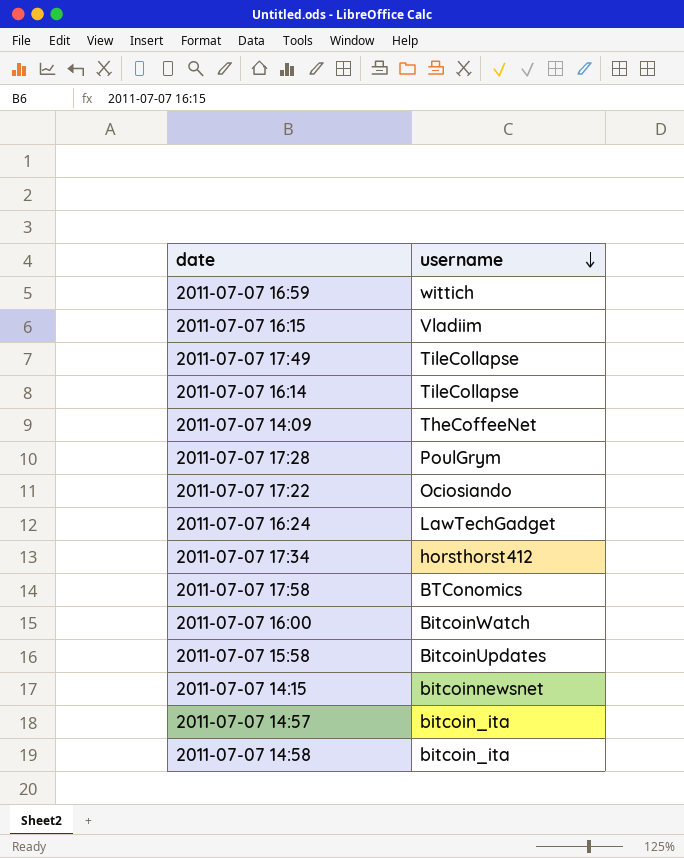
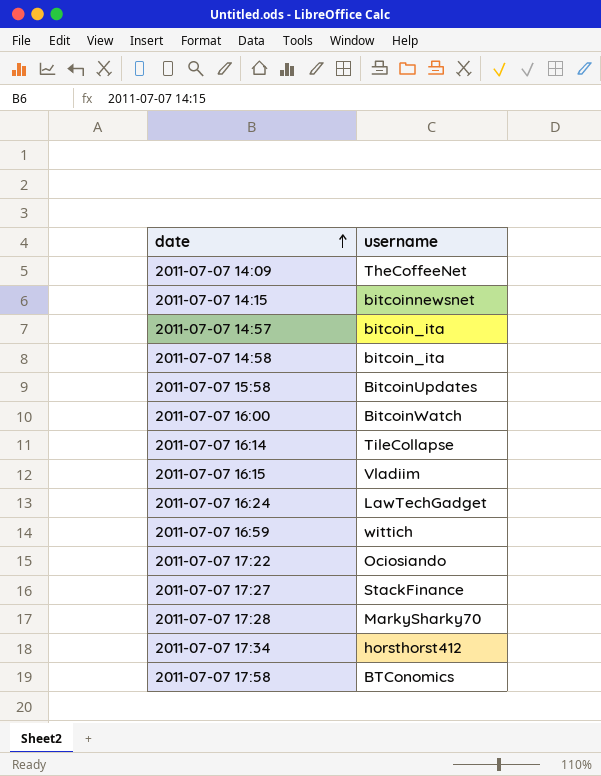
row order: username descending -> date ascending
row 2011-07-07 17:49: TileCollapse -> none
row 2011-07-07 17:27: none -> StackFinance
2011-07-07 17:28 | username: PoulGrym -> MarkySharky70

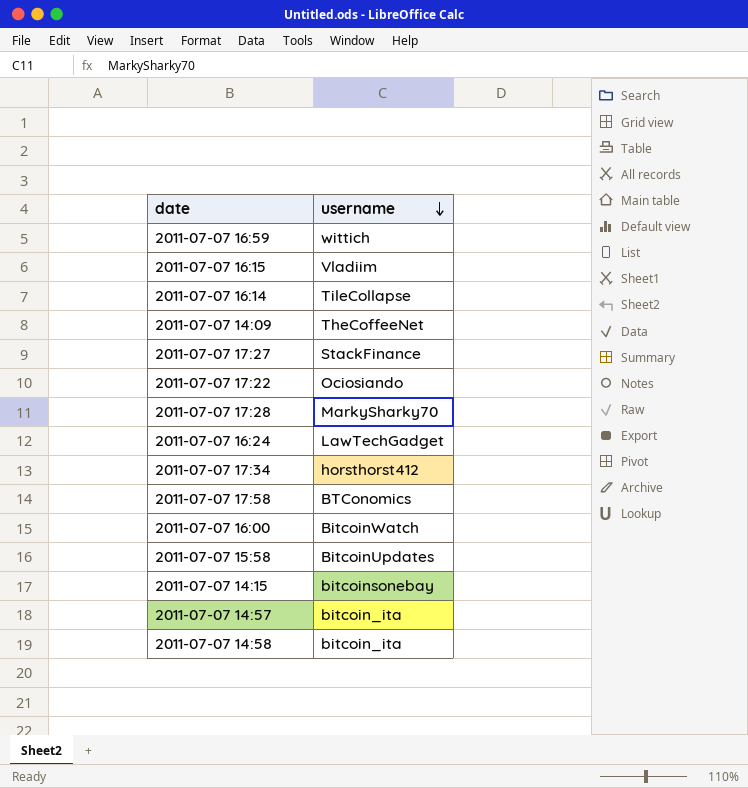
row order: date ascending -> username descending
2011-07-07 14:15 | username: bitcoinnewsnet -> bitcoinsonebay

